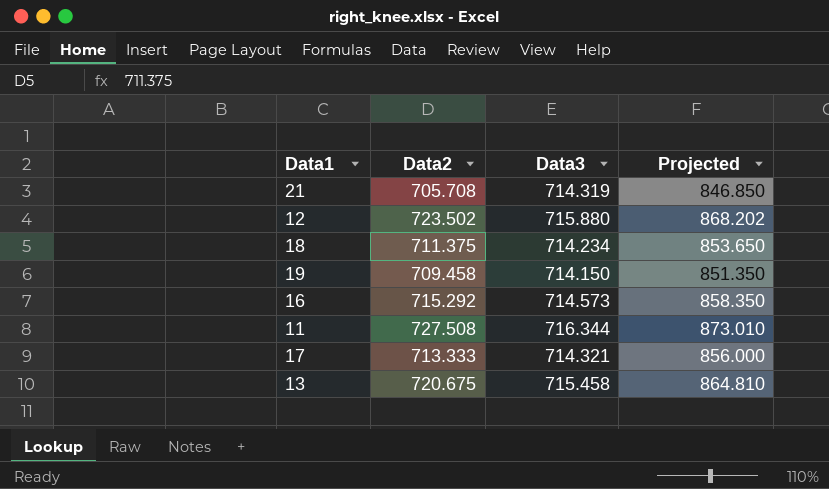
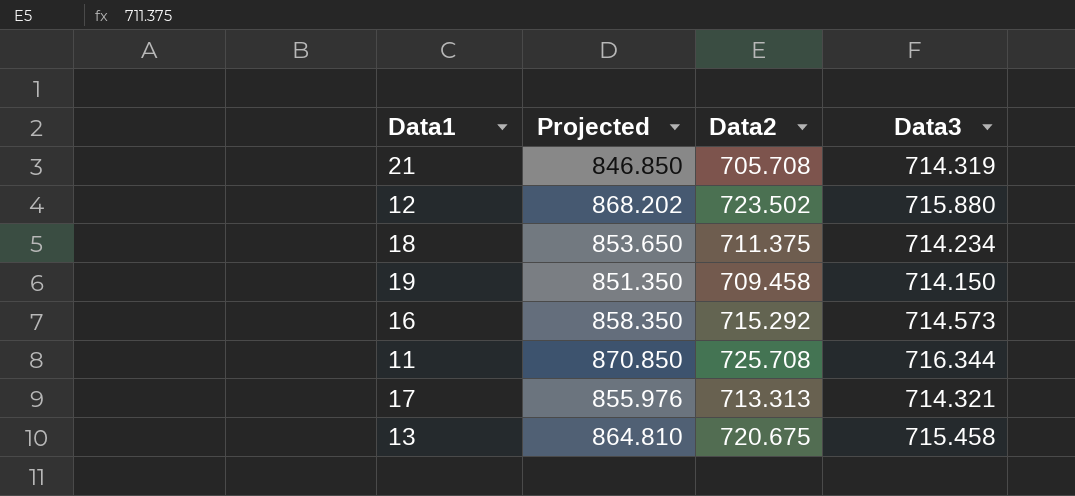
column Projected | position: 4 -> 2
11 | Projected: 873.010 -> 870.850
11 | Data2: 727.508 -> 725.708
17 | Projected: 856.000 -> 855.976
17 | Data2: 713.333 -> 713.313

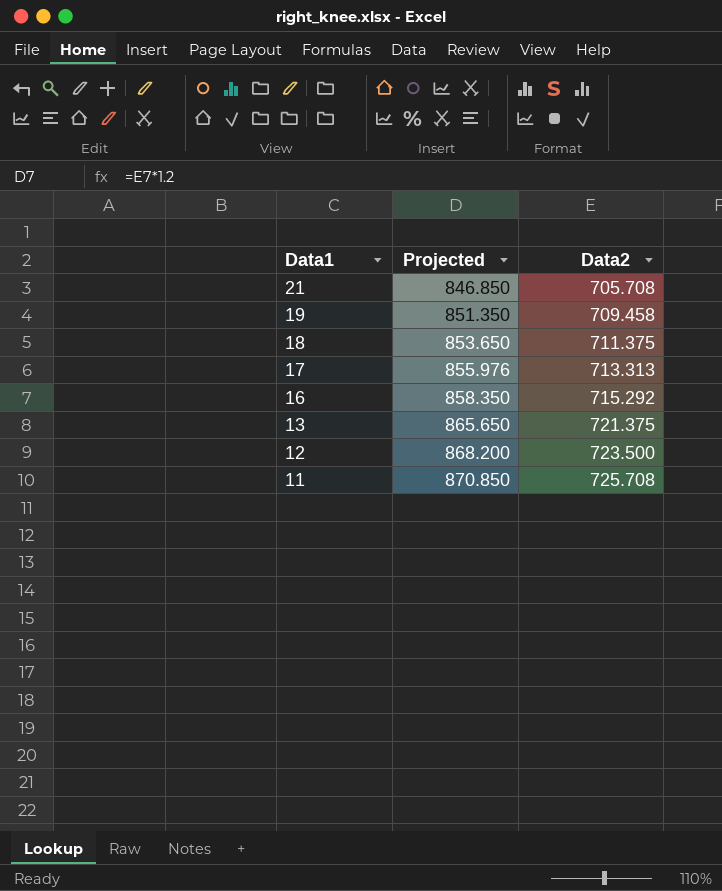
row order: none -> Data1 descending
column Data3 | position: 4 -> none
13 | Projected: 864.810 -> 865.650
13 | Data2: 720.675 -> 721.375
12 | Projected: 868.202 -> 868.200
12 | Data2: 723.502 -> 723.500

